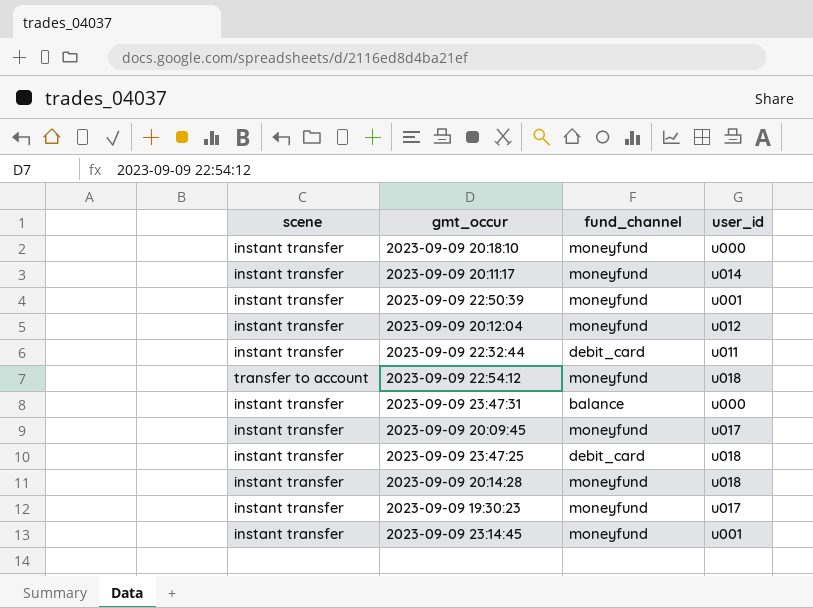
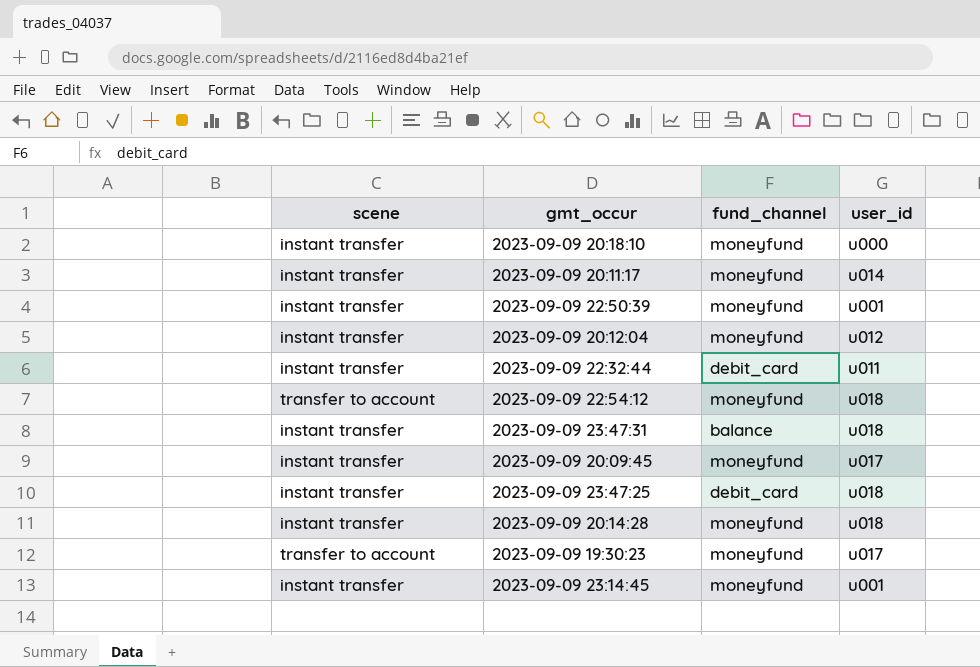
2023-09-09 23:47:31 | user_id: u000 -> u018
2023-09-09 19:30:23 | scene: instant transfer -> transfer to account

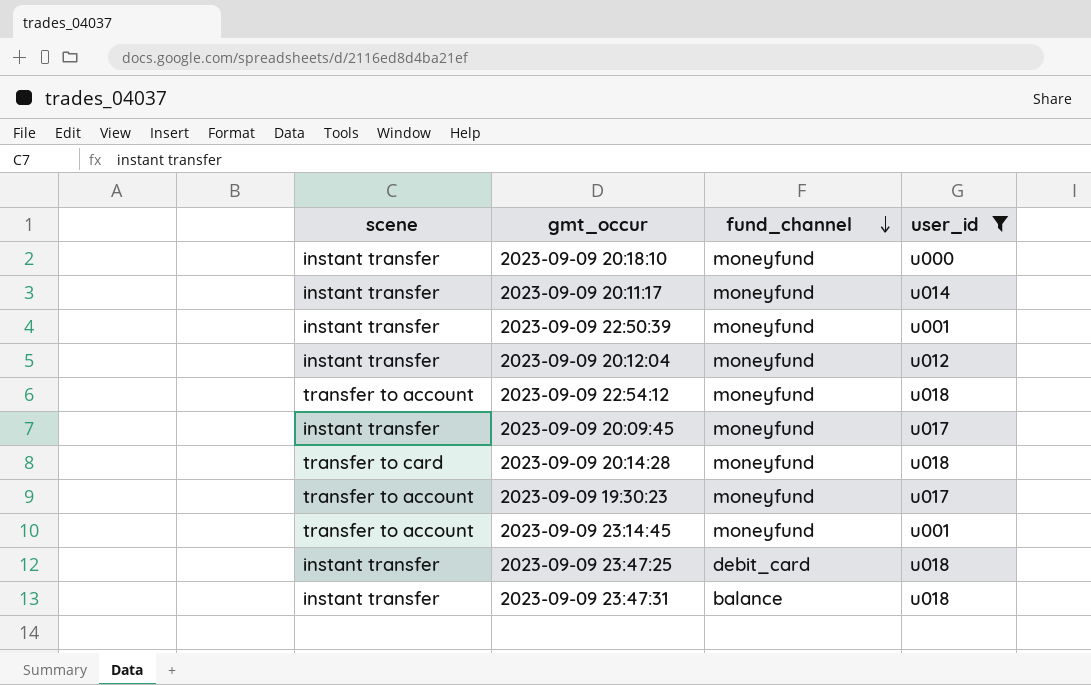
filter: none -> user_id != u011
row order: none -> fund_channel descending
2023-09-09 20:14:28 | scene: instant transfer -> transfer to card
2023-09-09 23:14:45 | scene: instant transfer -> transfer to account

